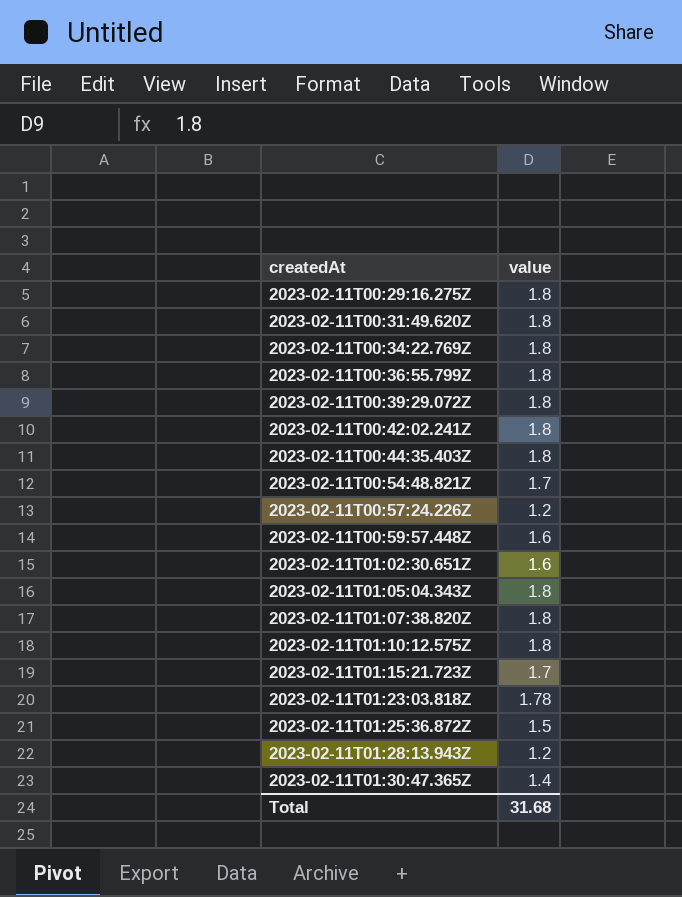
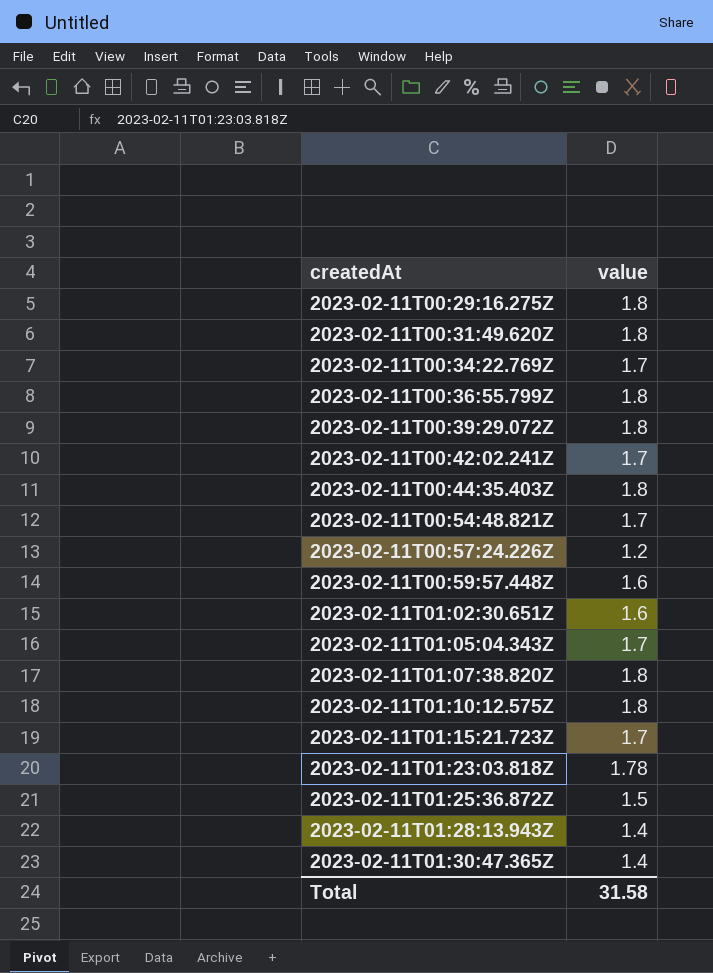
2023-02-11T00:34:22.769Z | value: 1.8 -> 1.7
2023-02-11T00:42:02.241Z | value: 1.8 -> 1.7
2023-02-11T01:05:04.343Z | value: 1.8 -> 1.7
2023-02-11T01:28:13.943Z | value: 1.2 -> 1.4
Total | value: 31.68 -> 31.58

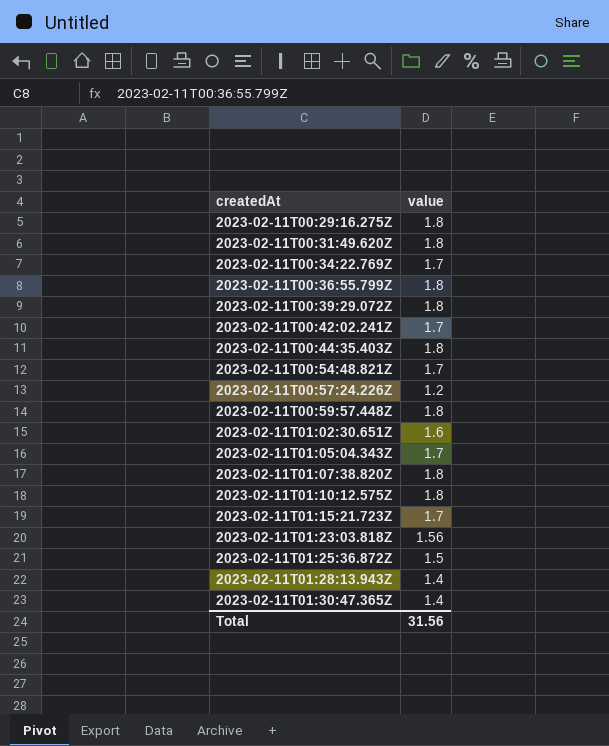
2023-02-11T00:59:57.448Z | value: 1.6 -> 1.8
2023-02-11T01:23:03.818Z | value: 1.78 -> 1.56
Total | value: 31.58 -> 31.56

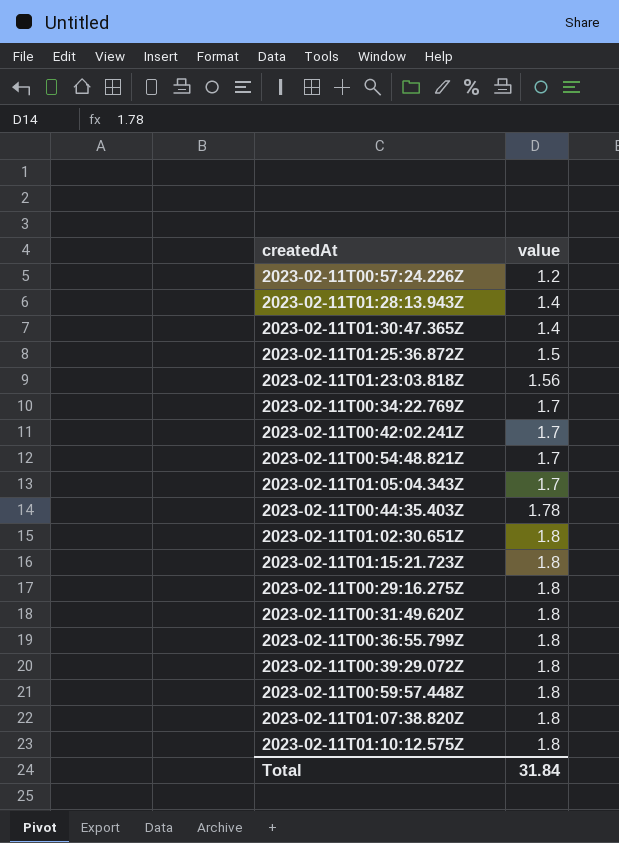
row order: createdAt ascending -> value ascending
2023-02-11T00:44:35.403Z | value: 1.8 -> 1.78
2023-02-11T01:02:30.651Z | value: 1.6 -> 1.8
2023-02-11T01:15:21.723Z | value: 1.7 -> 1.8
Total | value: 31.56 -> 31.84

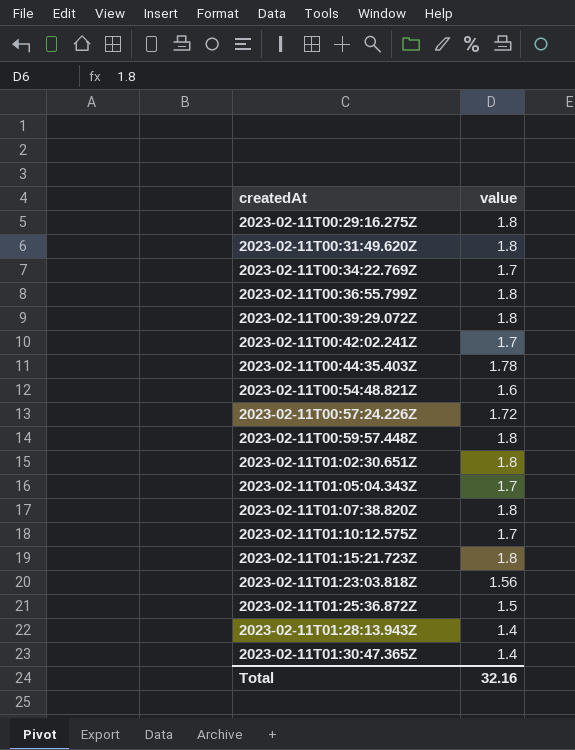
row order: value ascending -> createdAt ascending
2023-02-11T00:54:48.821Z | value: 1.7 -> 1.6
2023-02-11T00:57:24.226Z | value: 1.2 -> 1.72
2023-02-11T01:10:12.575Z | value: 1.8 -> 1.7
Total | value: 31.84 -> 32.16

